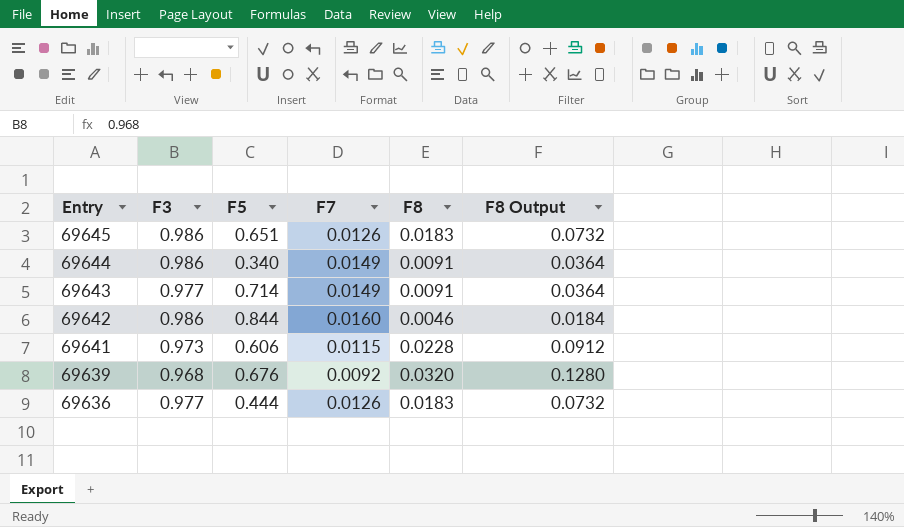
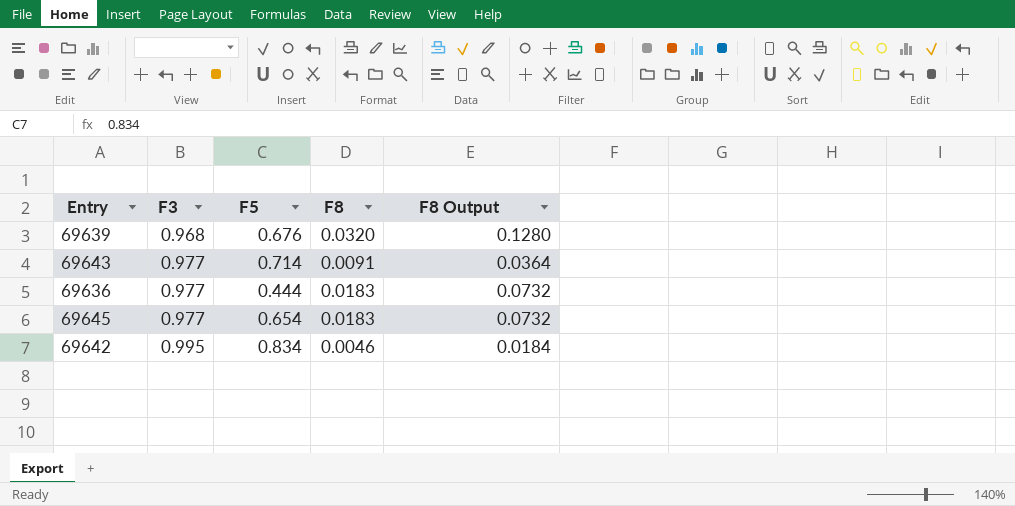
row order: Entry descending -> F3 ascending
column F7 | position: 4 -> none
row 69644: 0.986 | 0.340 | 0.0149 | 0.0091 | 0.0364 -> none
row 69641: 0.973 | 0.606 | 0.0115 | 0.0228 | 0.0912 -> none
69645 | F3: 0.986 -> 0.977
69645 | F5: 0.651 -> 0.654
69642 | F3: 0.986 -> 0.995
69642 | F5: 0.844 -> 0.834

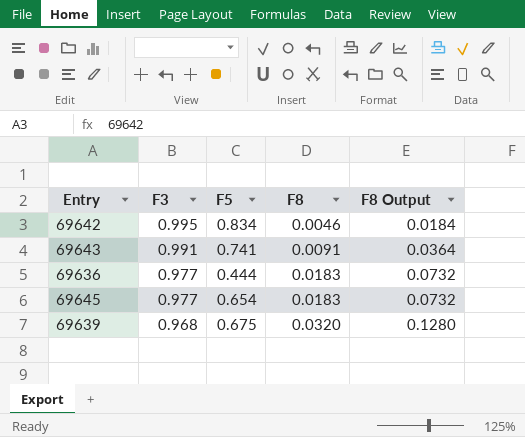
row order: F3 ascending -> F3 descending
69643 | F3: 0.977 -> 0.991
69643 | F5: 0.714 -> 0.741
69639 | F5: 0.676 -> 0.675

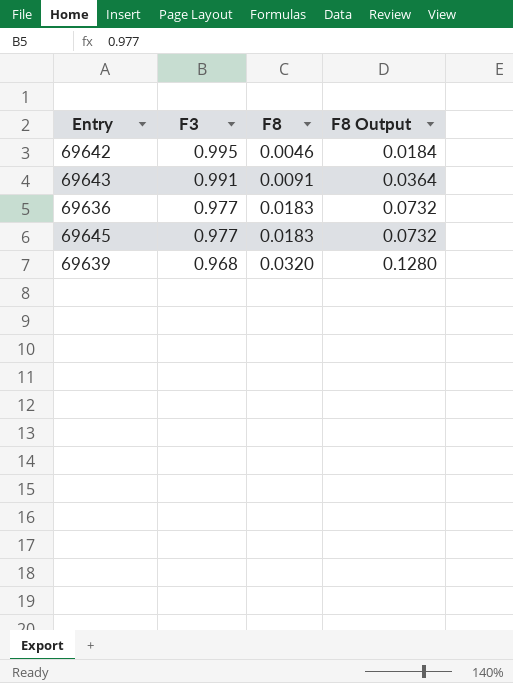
column F5 | position: 3 -> none

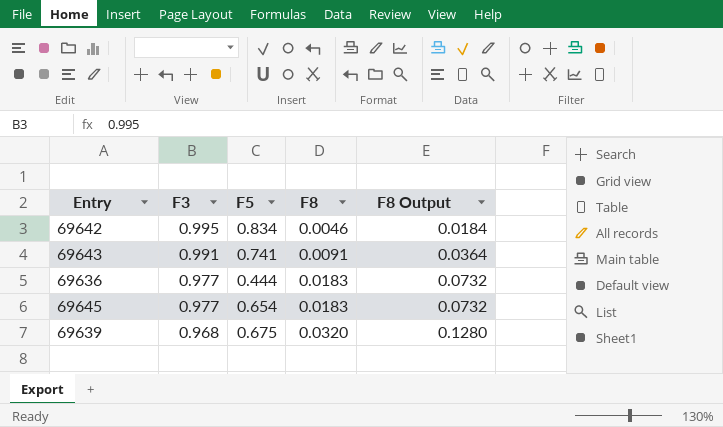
column F5 | position: none -> 3

